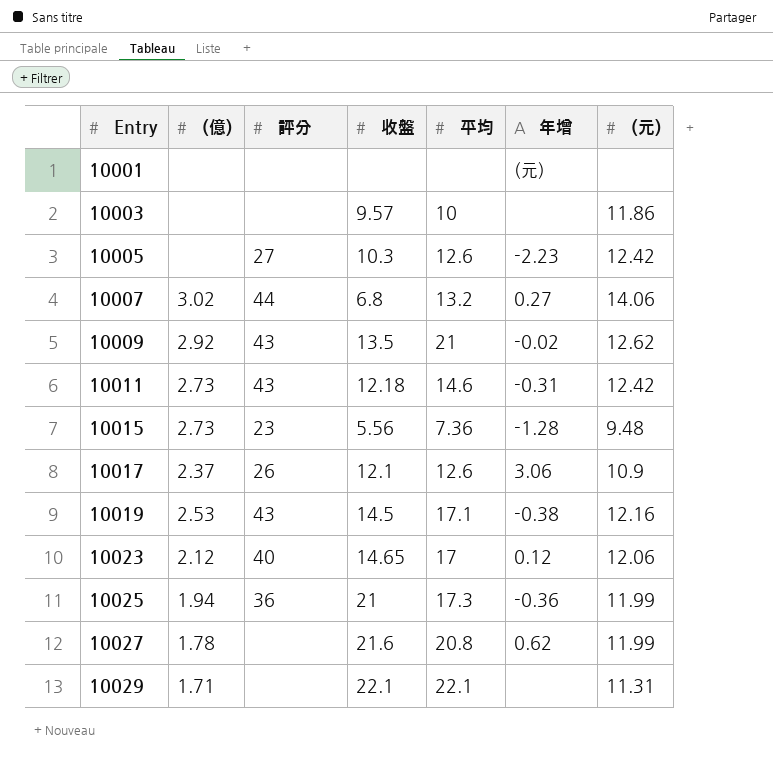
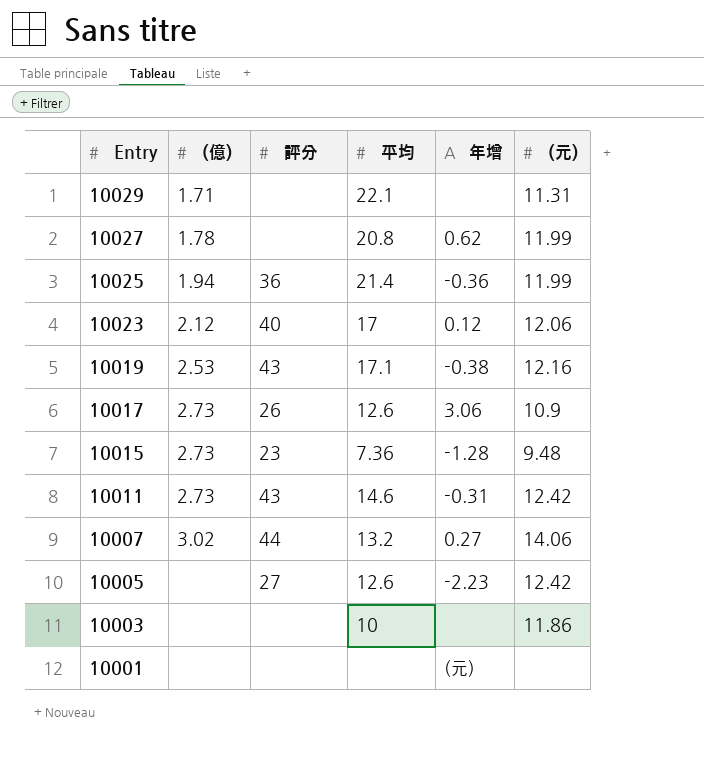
row order: Entry ascending -> Entry descending
column 收盤 | position: 4 -> none
row 10009: 2.92 | 43 | 13.5 | 21 | -0.02 | 12.62 -> none
10025 | 平均: 17.3 -> 21.4
10017 | (億): 2.37 -> 2.73

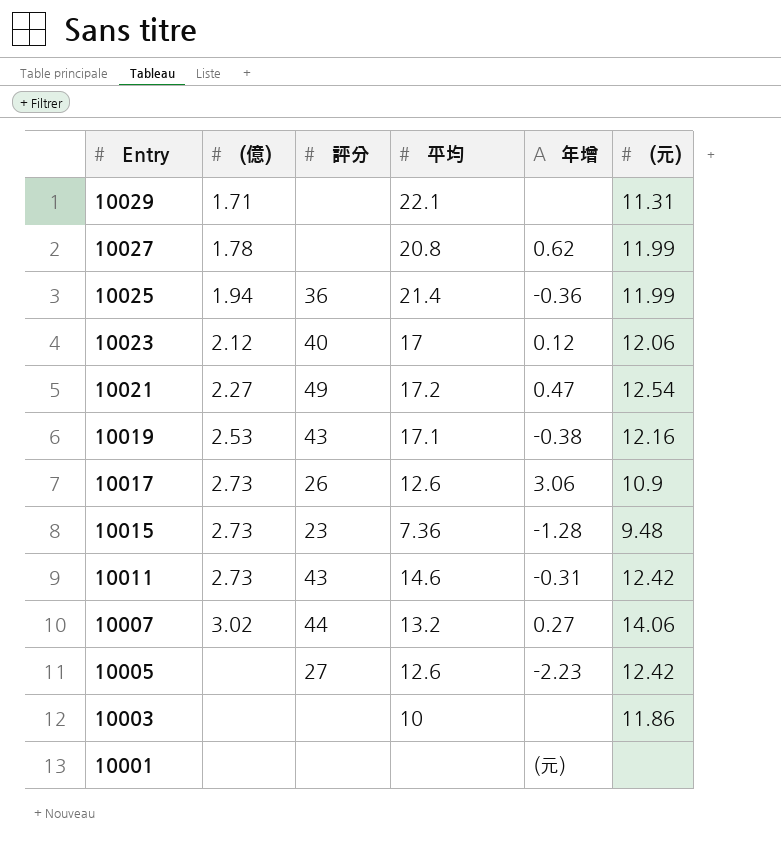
row 10021: none -> 2.27 | 49 | 17.2 | 0.47 | 12.54

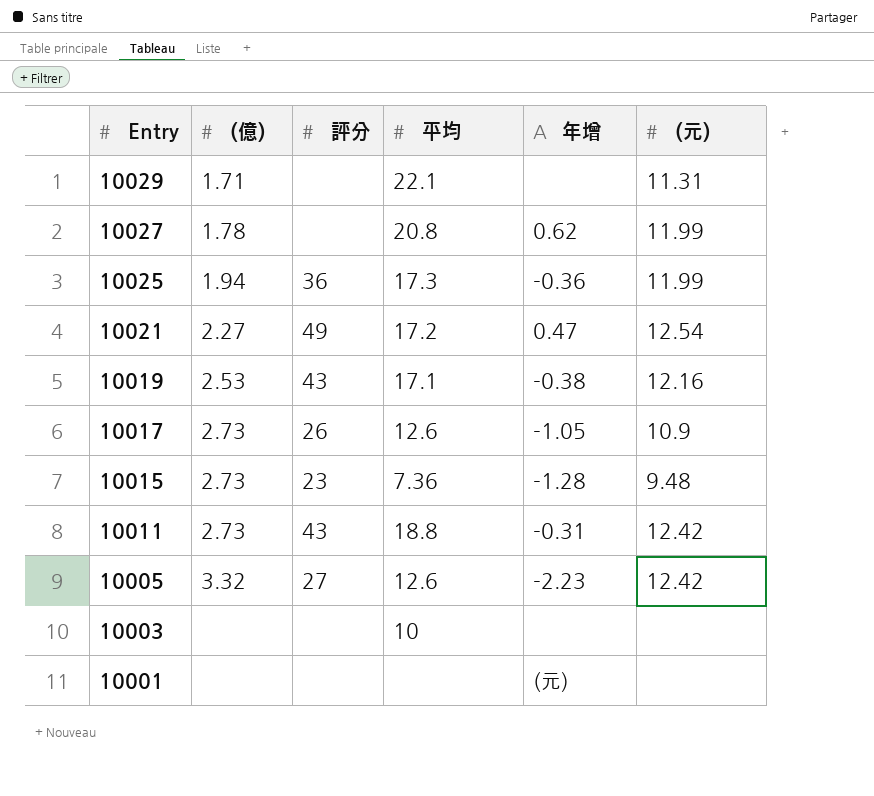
row 10023: 2.12 | 40 | 17 | 0.12 | 12.06 -> none
row 10007: 3.02 | 44 | 13.2 | 0.27 | 14.06 -> none
10025 | 平均: 21.4 -> 17.3
10017 | 年增: 3.06 -> -1.05
10011 | 平均: 14.6 -> 18.8
10005 | (億): none -> 3.32
10003 | (元): 11.86 -> none

